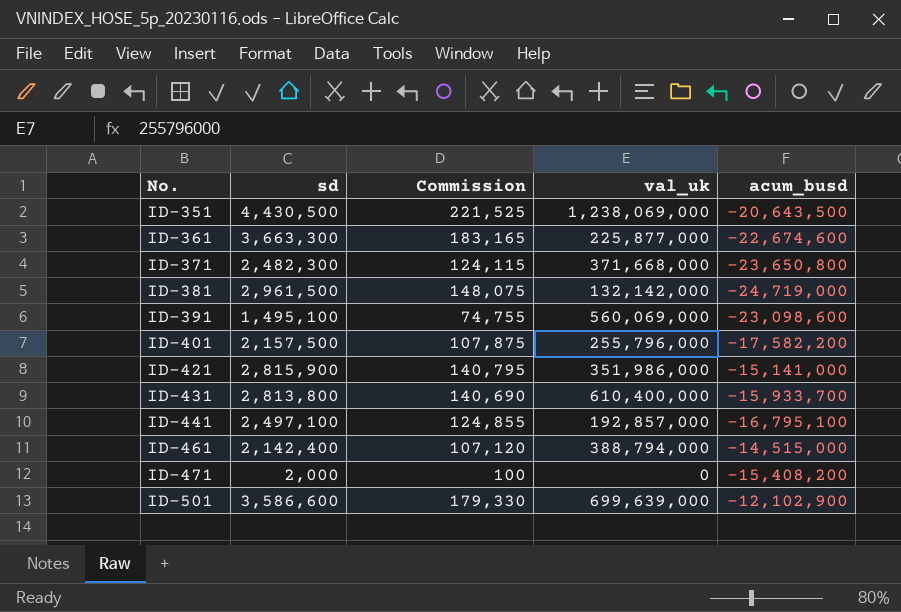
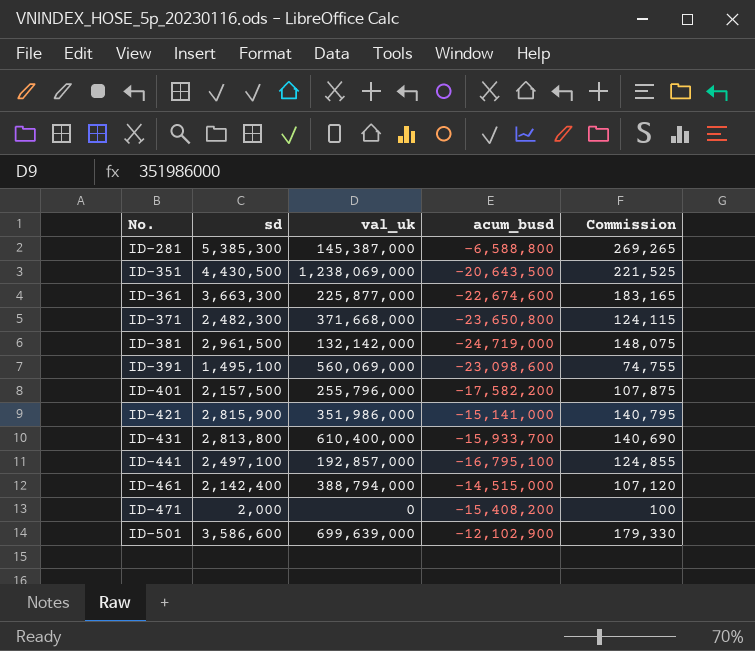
column Commission | position: 3 -> 5
row ID-281: none -> 5,385,300 | 145,387,000 | -6,588,800 | 269,265

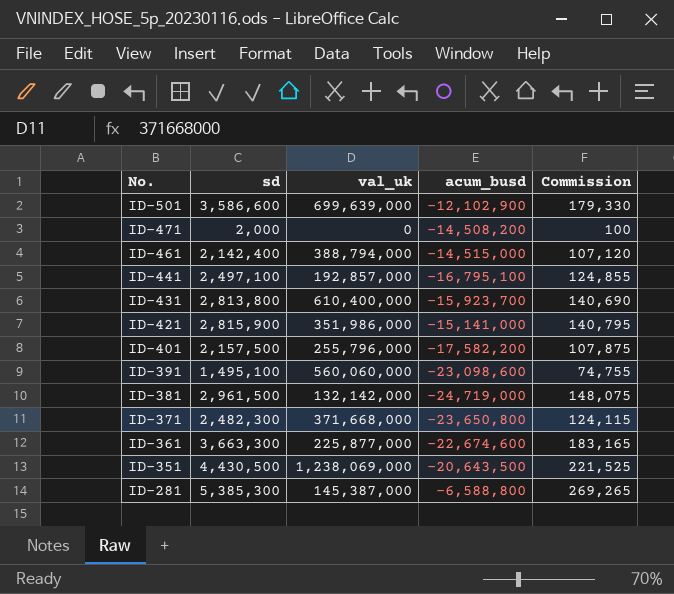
row order: No. ascending -> No. descending
ID-471 | acum_busd: -15,408,200 -> -14,508,200
ID-431 | acum_busd: -15,933,700 -> -15,923,700
ID-391 | val_uk: 560,069,000 -> 560,060,000

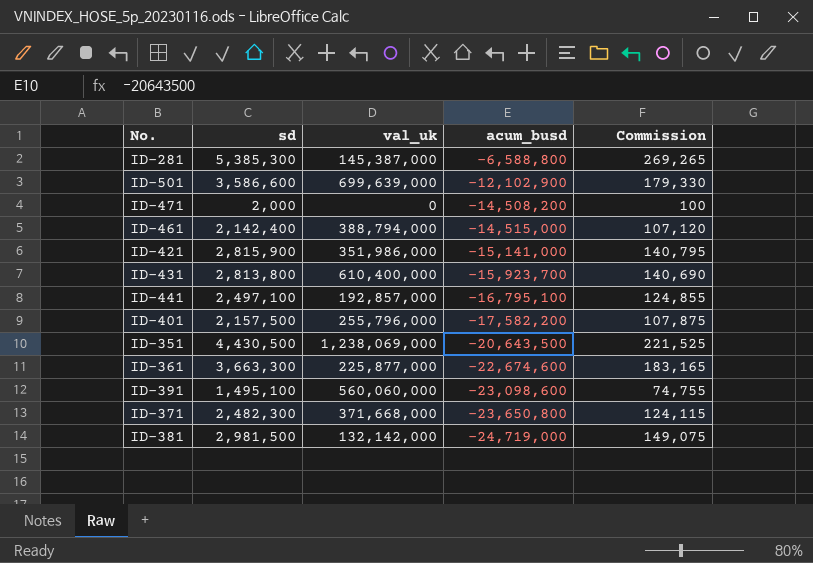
row order: No. descending -> acum_busd descending
ID-381 | sd: 2,961,500 -> 2,981,500
ID-381 | Commission: 148,075 -> 149,075

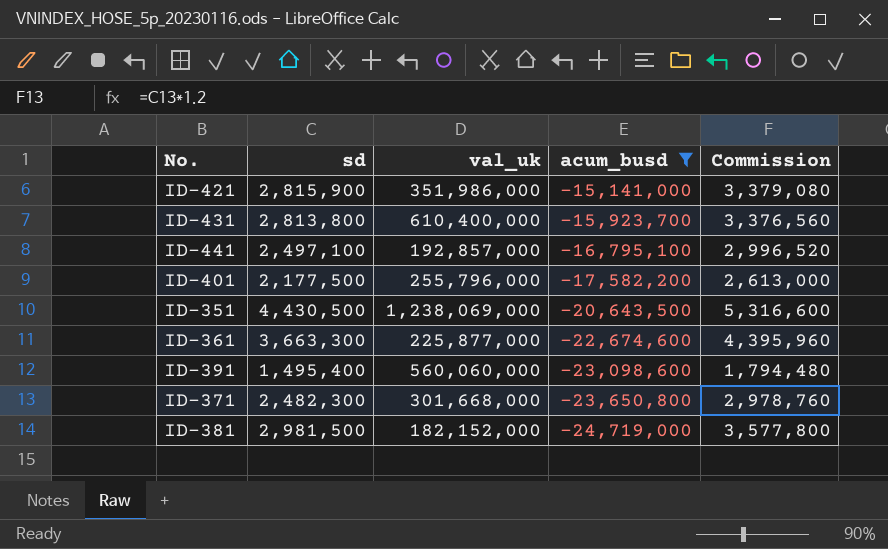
filter: none -> acum_busd <= -15,141,000
column Commission | formula: [sd] * 0.05 -> [sd] * 1.2
ID-401 | sd: 2,157,500 -> 2,177,500
ID-391 | sd: 1,495,100 -> 1,495,400
ID-371 | val_uk: 371,668,000 -> 301,668,000
ID-381 | val_uk: 132,142,000 -> 182,152,000

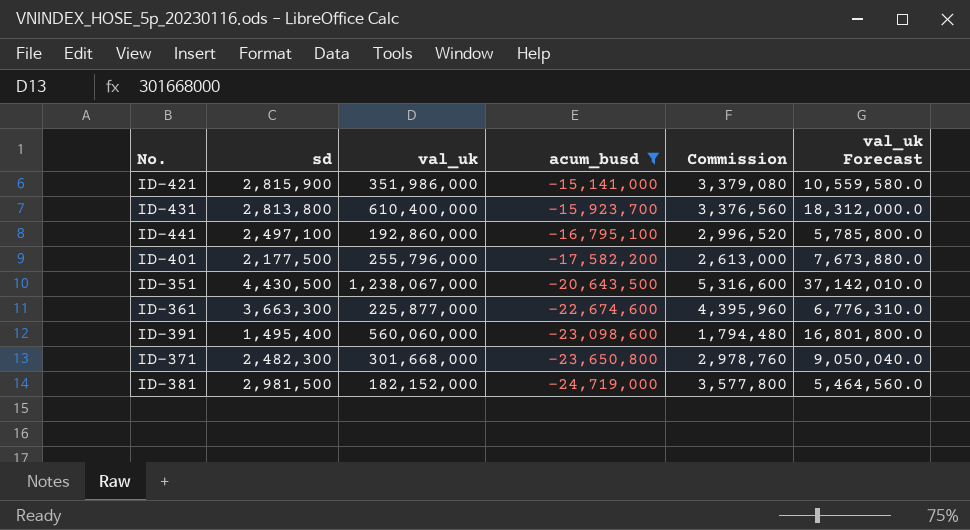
column val_uk Forecast | formula: none -> [val_uk] * 0.03
ID-441 | val_uk: 192,857,000 -> 192,860,000
ID-351 | val_uk: 1,238,069,000 -> 1,238,067,000

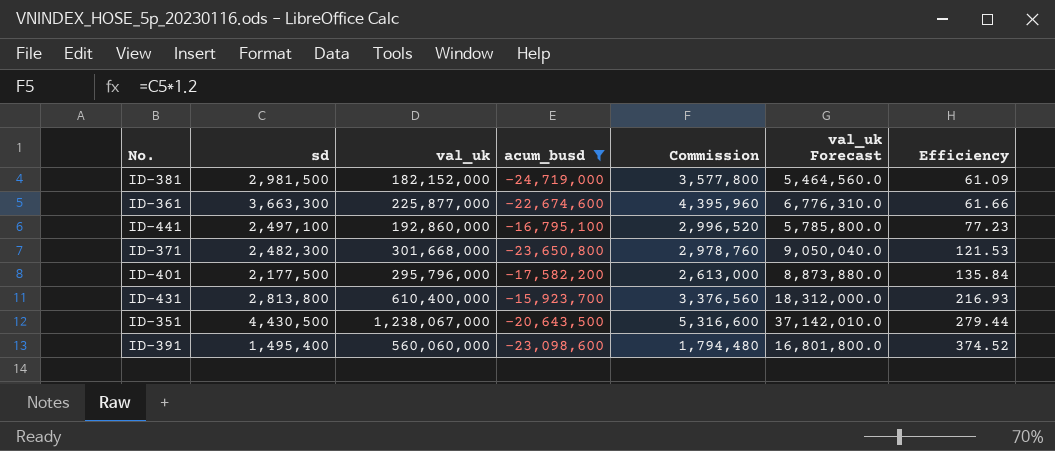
row order: acum_busd descending -> Efficiency ascending
column Efficiency | formula: none -> [val_uk] / [sd]
row ID-421: 2,815,900 | 351,986,000 | -15,141,000 | 3,379,080 | 10,559,580.0 -> none
ID-401 | val_uk: 255,796,000 -> 295,796,000
ID-401 | val_uk Forecast: 7,673,880.0 -> 8,873,880.0

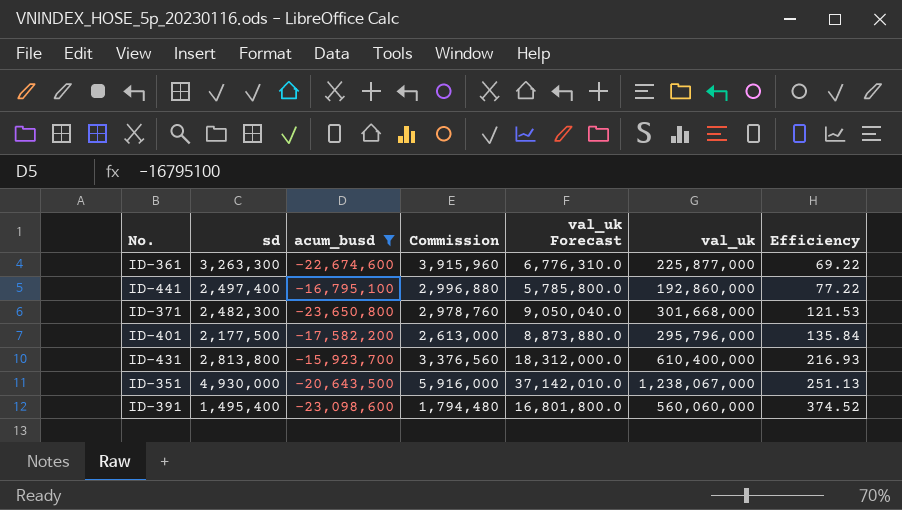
column val_uk | position: 3 -> 6
row ID-381: 2,981,500 | 182,152,000 | -24,719,000 | 3,577,800 | 5,464,560.0 | 61.09 -> none
ID-361 | sd: 3,663,300 -> 3,263,300
ID-361 | Commission: 4,395,960 -> 3,915,960
ID-361 | Efficiency: 61.66 -> 69.22
ID-441 | sd: 2,497,100 -> 2,497,400
ID-441 | Commission: 2,996,520 -> 2,996,880
ID-441 | Efficiency: 77.23 -> 77.22
ID-351 | sd: 4,430,500 -> 4,930,000
ID-351 | Commission: 5,316,600 -> 5,916,000
ID-351 | Efficiency: 279.44 -> 251.13

